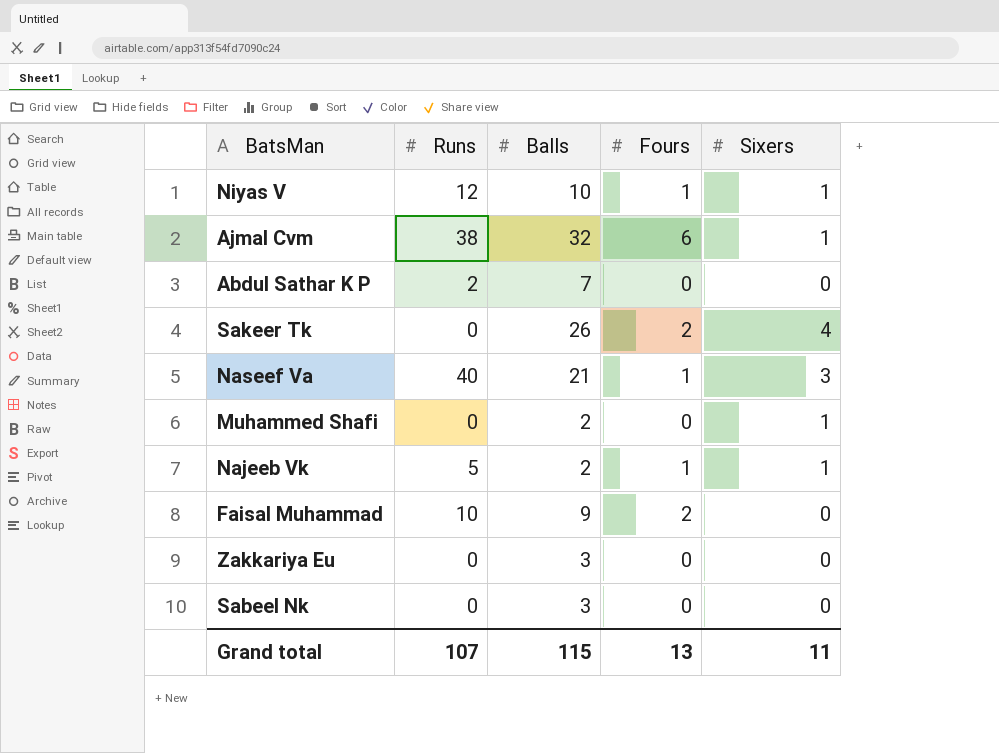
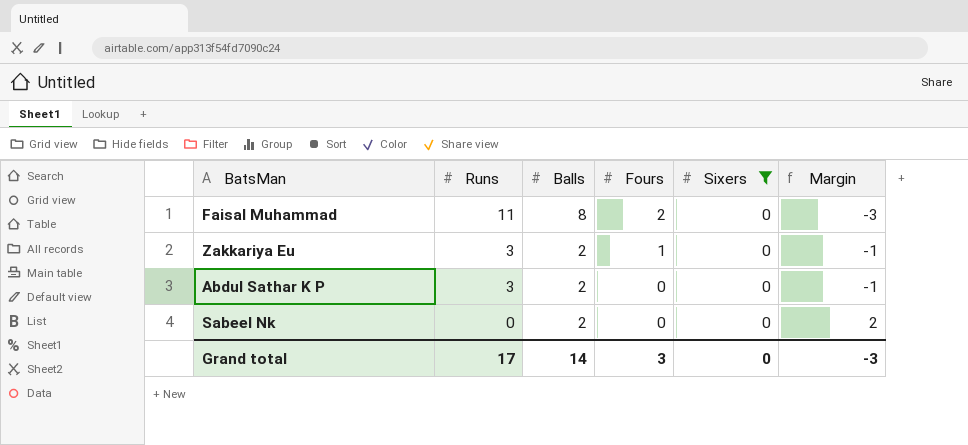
filter: none -> Sixers = 0
row order: none -> Runs descending
column Margin | formula: none -> [Balls] - [Runs]
Faisal Muhammad | Runs: 10 -> 11
Faisal Muhammad | Balls: 9 -> 8
Zakkariya Eu | Runs: 0 -> 3
Zakkariya Eu | Balls: 3 -> 2
Zakkariya Eu | Fours: 0 -> 1
Abdul Sathar K P | Runs: 2 -> 3
Abdul Sathar K P | Balls: 7 -> 2
Sabeel Nk | Balls: 3 -> 2
Grand total | Runs: 107 -> 17
Grand total | Balls: 115 -> 14
Grand total | Fours: 13 -> 3
Grand total | Sixers: 11 -> 0

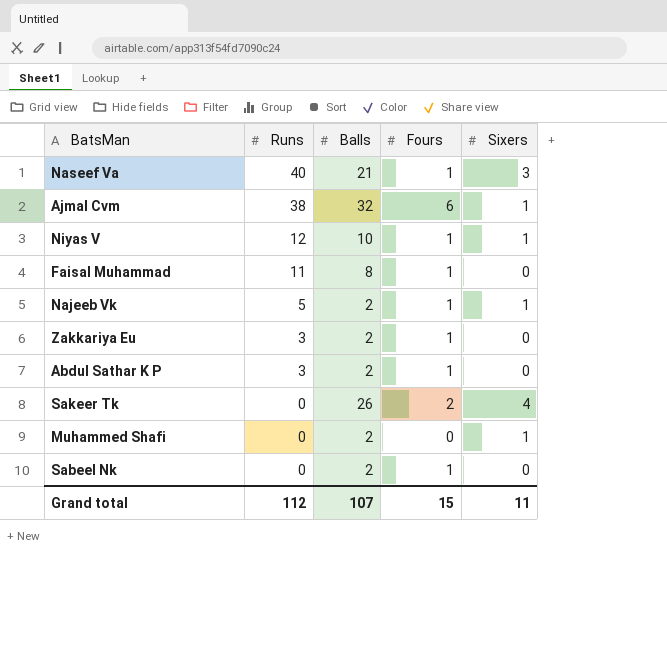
filter: Sixers = 0 -> none
column Margin | formula: [Balls] - [Runs] -> none
Faisal Muhammad | Fours: 2 -> 1
Abdul Sathar K P | Fours: 0 -> 1
Sabeel Nk | Fours: 0 -> 1
Grand total | Runs: 17 -> 112
Grand total | Balls: 14 -> 107
Grand total | Fours: 3 -> 15
Grand total | Sixers: 0 -> 11

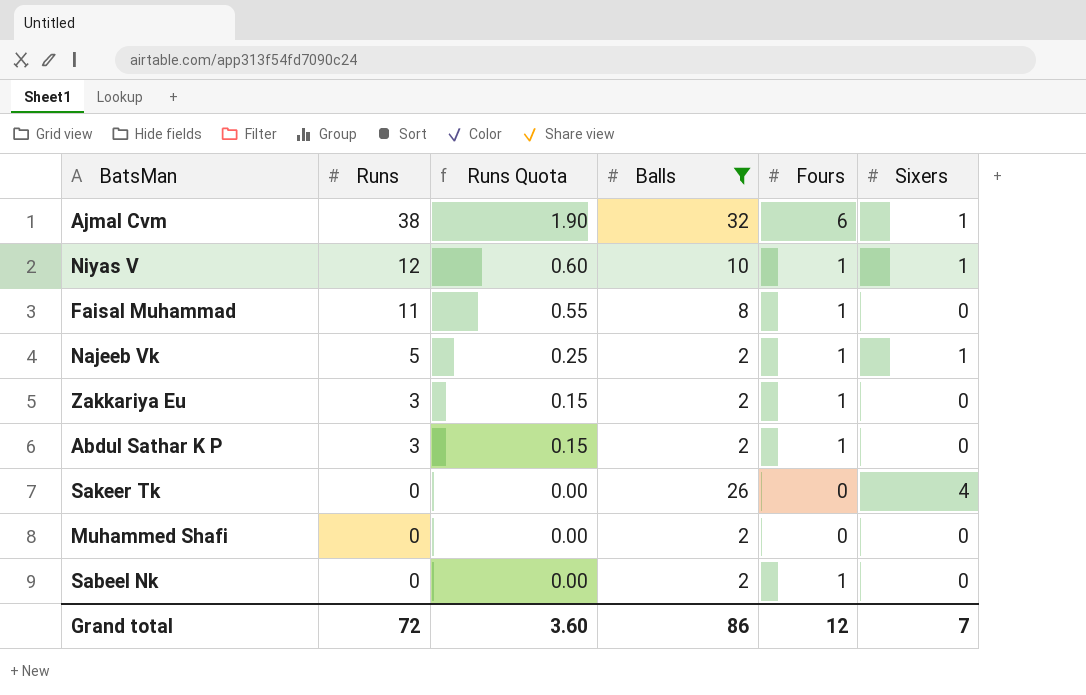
filter: none -> Balls != 21
column Runs Quota | formula: none -> [Runs] * 0.05
Sakeer Tk | Fours: 2 -> 0
Muhammed Shafi | Sixers: 1 -> 0
Grand total | Runs: 112 -> 72
Grand total | Balls: 107 -> 86
Grand total | Fours: 15 -> 12
Grand total | Sixers: 11 -> 7

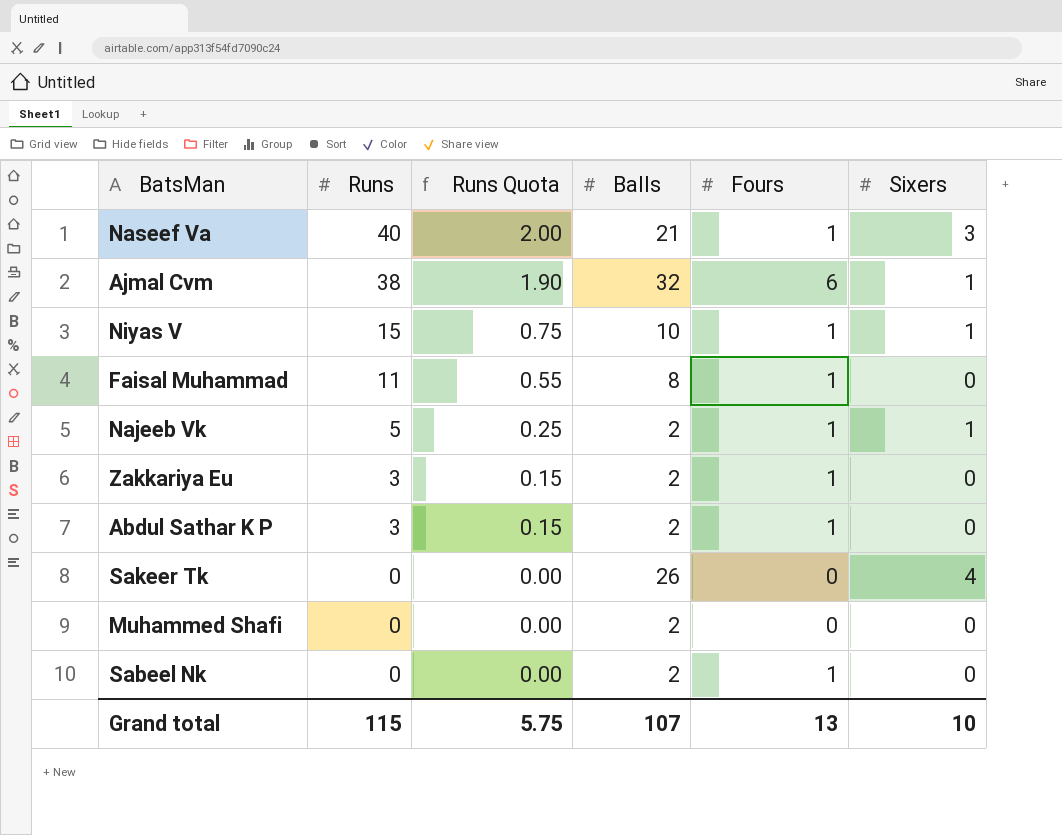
filter: Balls != 21 -> none
Niyas V | Runs: 12 -> 15
Niyas V | Runs Quota: 0.60 -> 0.75
Grand total | Runs: 72 -> 115
Grand total | Runs Quota: 3.60 -> 5.75
Grand total | Balls: 86 -> 107
Grand total | Fours: 12 -> 13
Grand total | Sixers: 7 -> 10

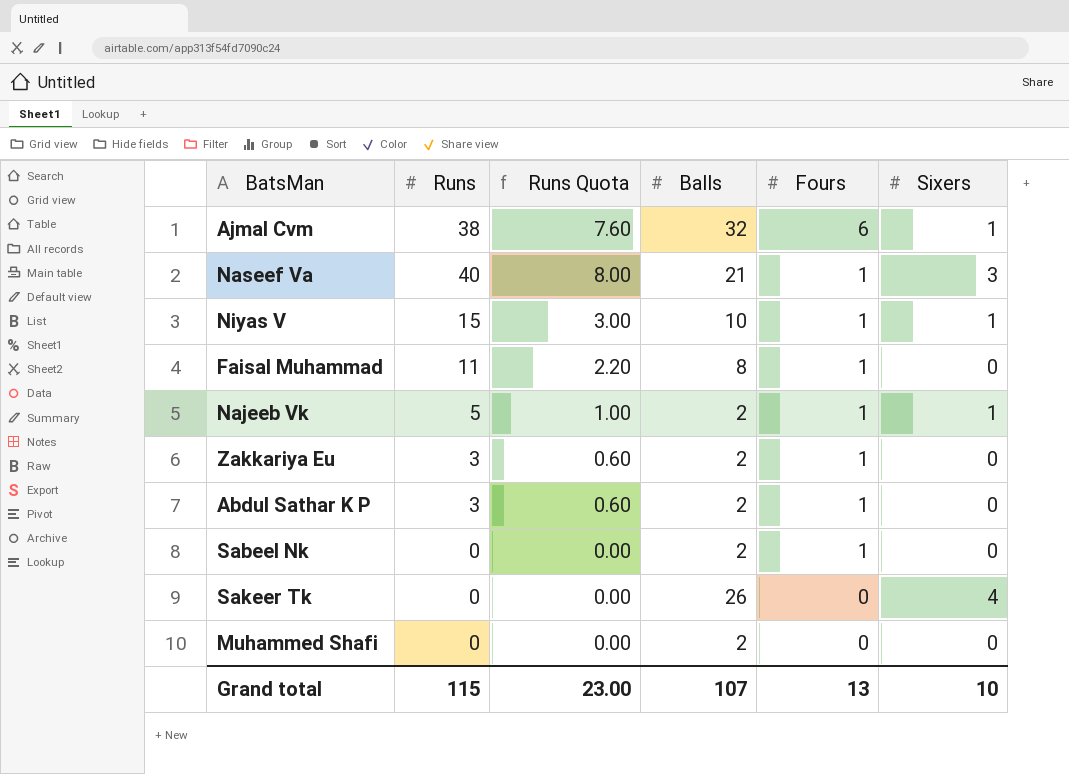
row order: Runs descending -> Fours descending
column Runs Quota | formula: [Runs] * 0.05 -> [Runs] * 0.2
Grand total | Runs Quota: 5.75 -> 23.00

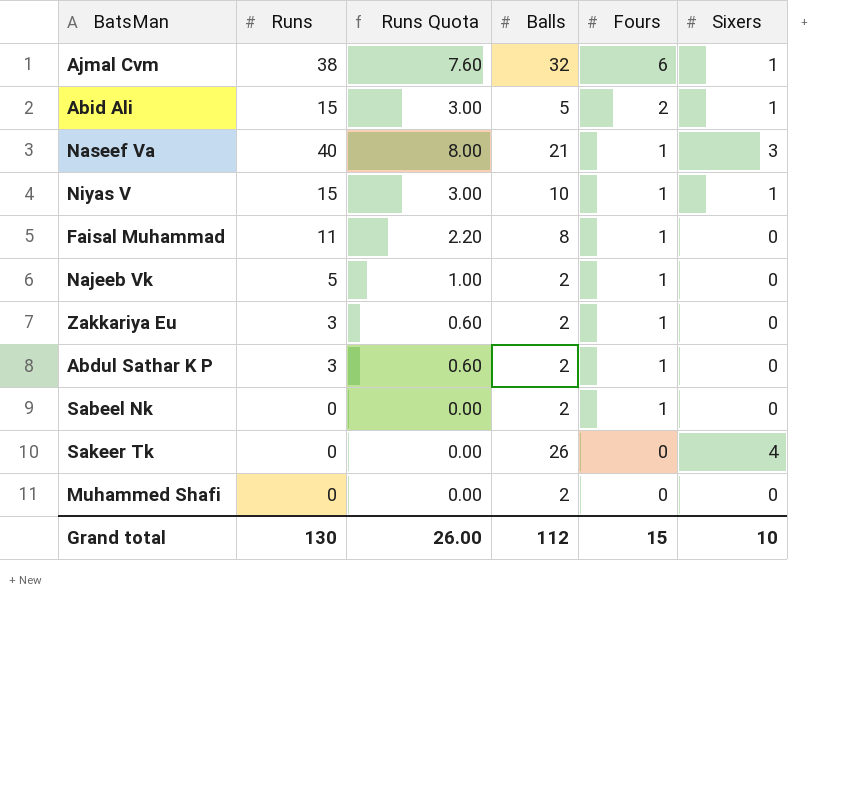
row Abid Ali: none -> 15 | 3.00 | 5 | 2 | 1
Najeeb Vk | Sixers: 1 -> 0
Grand total | Runs: 115 -> 130
Grand total | Runs Quota: 23.00 -> 26.00
Grand total | Balls: 107 -> 112
Grand total | Fours: 13 -> 15

